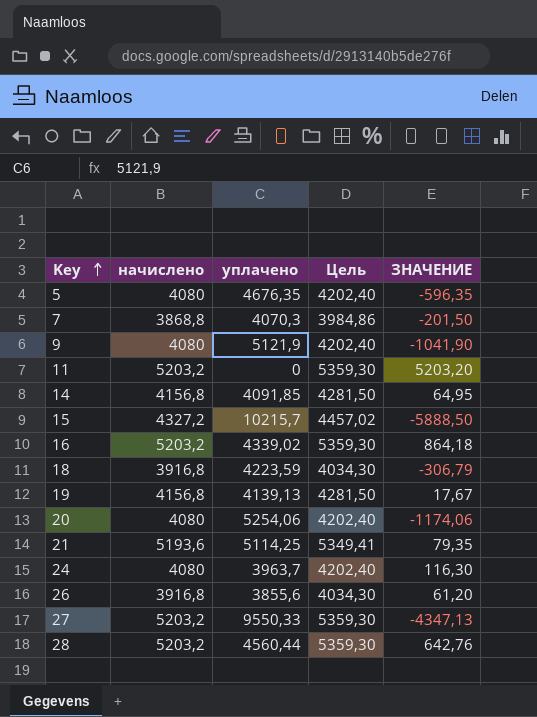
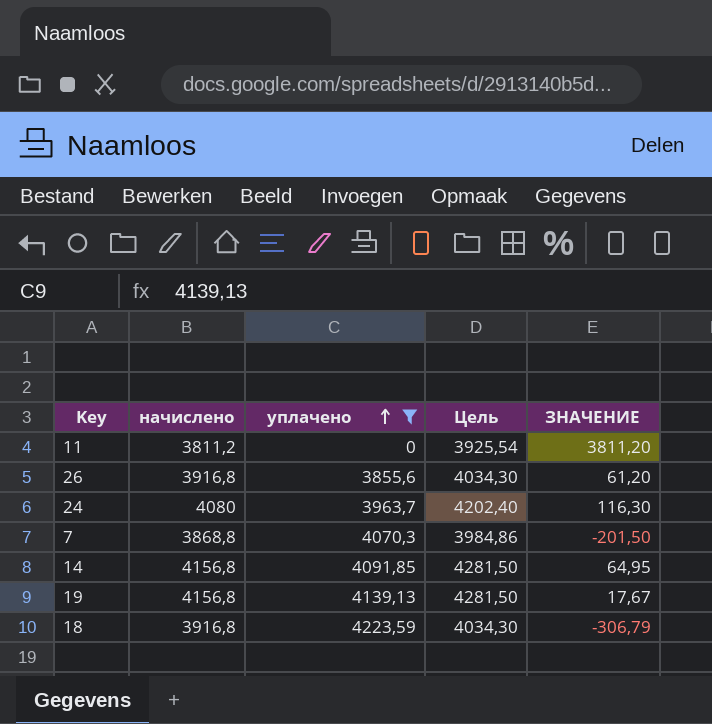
filter: none -> уплачено <= 4223,59
row order: Key ascending -> уплачено ascending
11 | начислено: 5203,2 -> 3811,2
11 | Цель: 5359,30 -> 3925,54
11 | ЗНАЧЕНИЕ: 5203,20 -> 3811,20

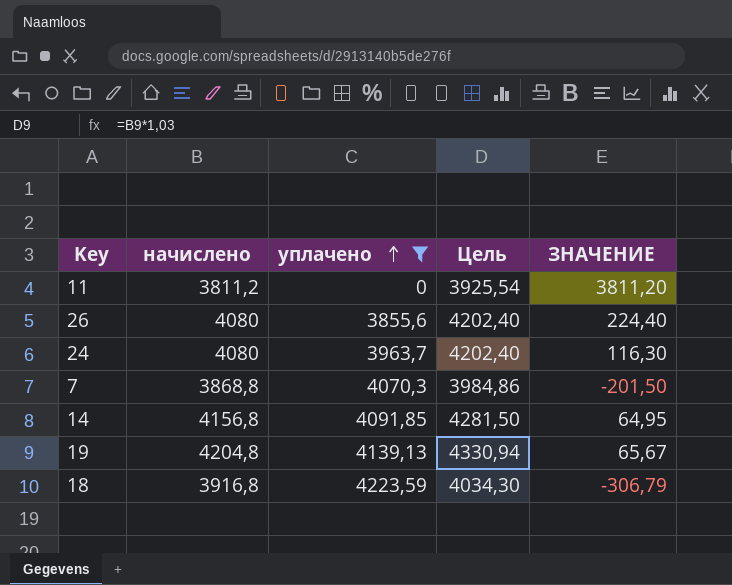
26 | начислено: 3916,8 -> 4080
26 | Цель: 4034,30 -> 4202,40
26 | ЗНАЧЕНИЕ: 61,20 -> 224,40
19 | начислено: 4156,8 -> 4204,8
19 | Цель: 4281,50 -> 4330,94
19 | ЗНАЧЕНИЕ: 17,67 -> 65,67

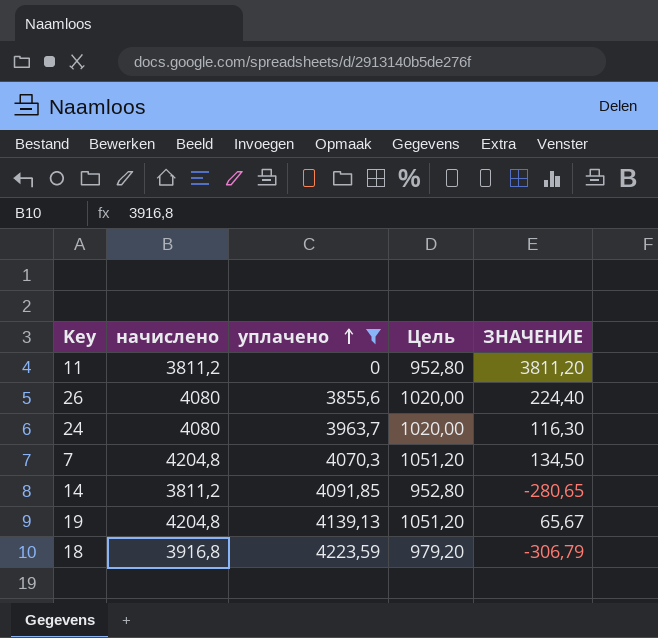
column Цель | formula: [начислено] * 1,03 -> [начислено] * 0,25
7 | начислено: 3868,8 -> 4204,8
7 | ЗНАЧЕНИЕ: -201,50 -> 134,50
14 | начислено: 4156,8 -> 3811,2
14 | ЗНАЧЕНИЕ: 64,95 -> -280,65

